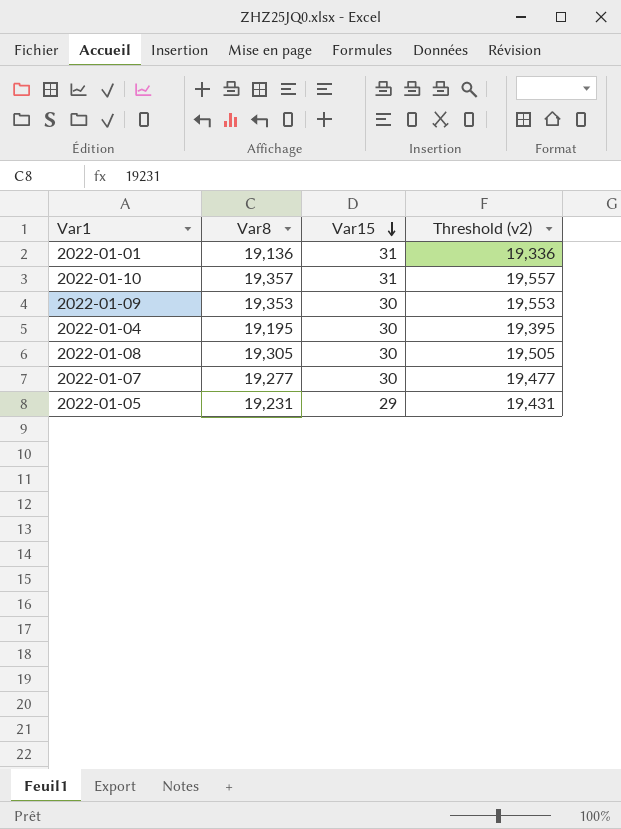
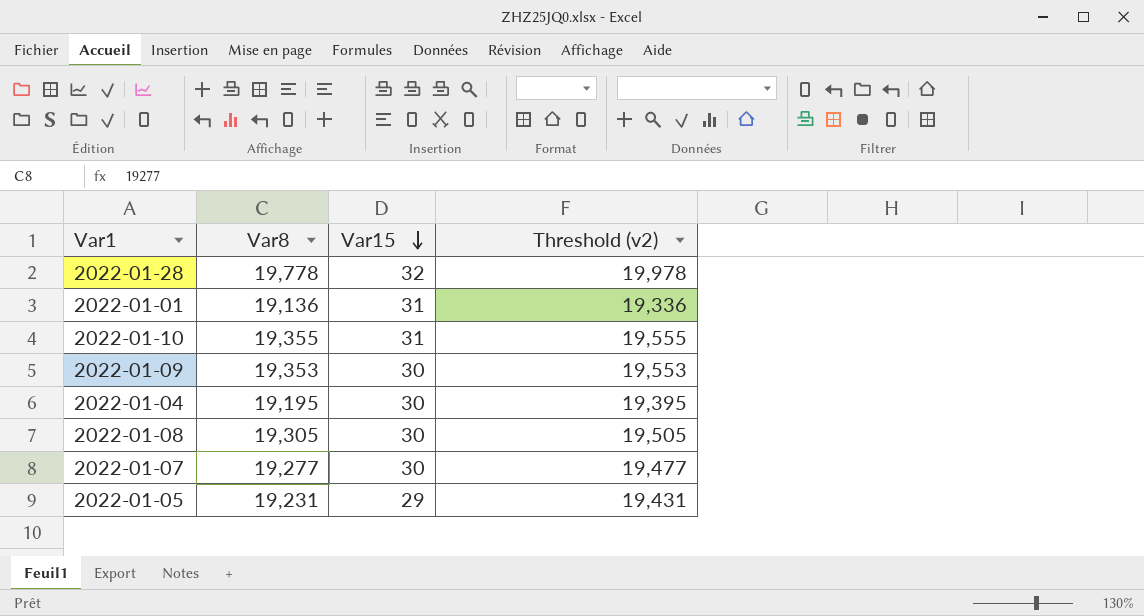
row 2022-01-28: none -> 19,778 | 32 | 19,978
2022-01-10 | Var8: 19,357 -> 19,355
2022-01-10 | Threshold (v2): 19,557 -> 19,555

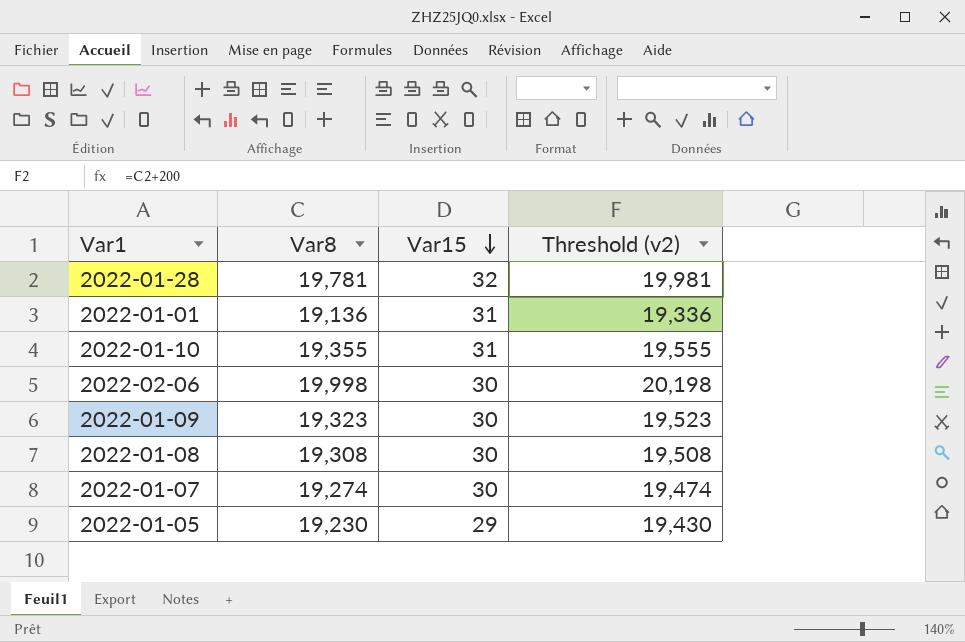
row 2022-01-04: 19,195 | 30 | 19,395 -> none
2022-01-28 | Var8: 19,778 -> 19,781
2022-01-28 | Threshold (v2): 19,978 -> 19,981
row 2022-02-06: none -> 19,998 | 30 | 20,198
2022-01-09 | Var8: 19,353 -> 19,323
2022-01-09 | Threshold (v2): 19,553 -> 19,523
2022-01-08 | Var8: 19,305 -> 19,308
2022-01-08 | Threshold (v2): 19,505 -> 19,508
2022-01-07 | Var8: 19,277 -> 19,274
2022-01-07 | Threshold (v2): 19,477 -> 19,474
2022-01-05 | Var8: 19,231 -> 19,230
2022-01-05 | Threshold (v2): 19,431 -> 19,430

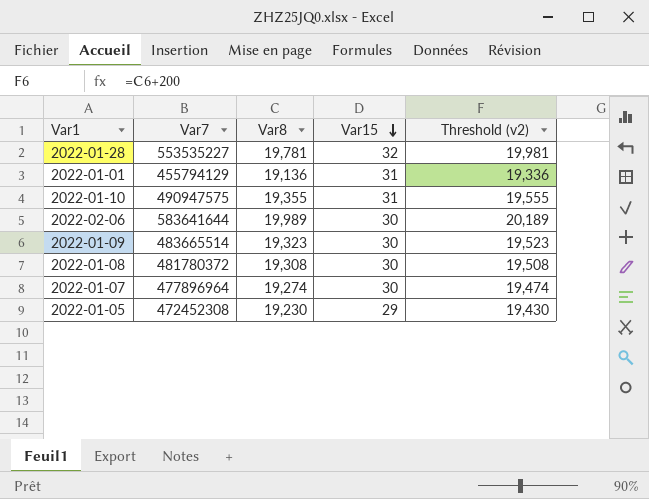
column Var7 | position: none -> 2
2022-02-06 | Var8: 19,998 -> 19,989
2022-02-06 | Threshold (v2): 20,198 -> 20,189

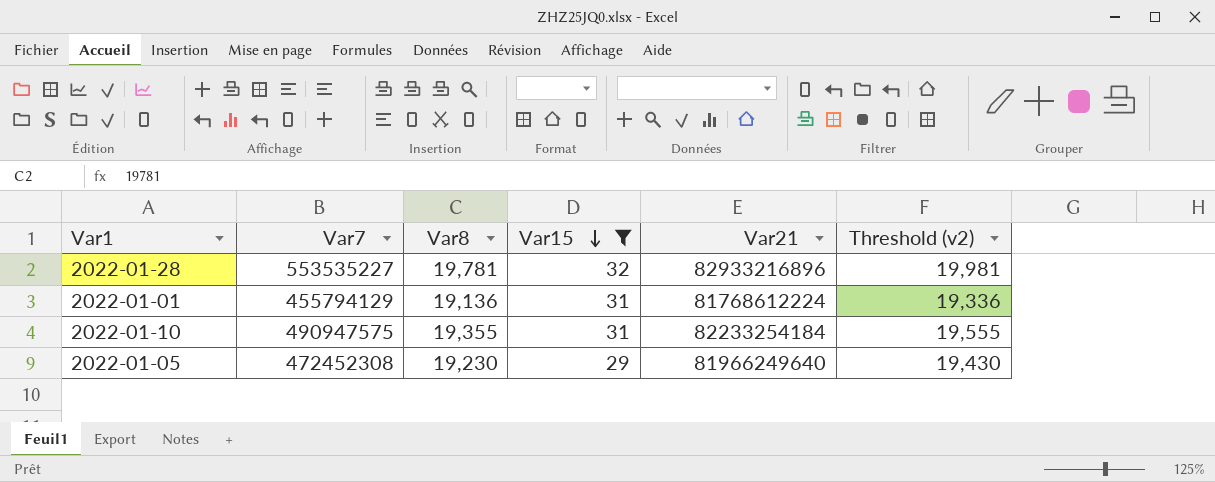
filter: none -> Var15 != 30
column Var21 | position: none -> 5

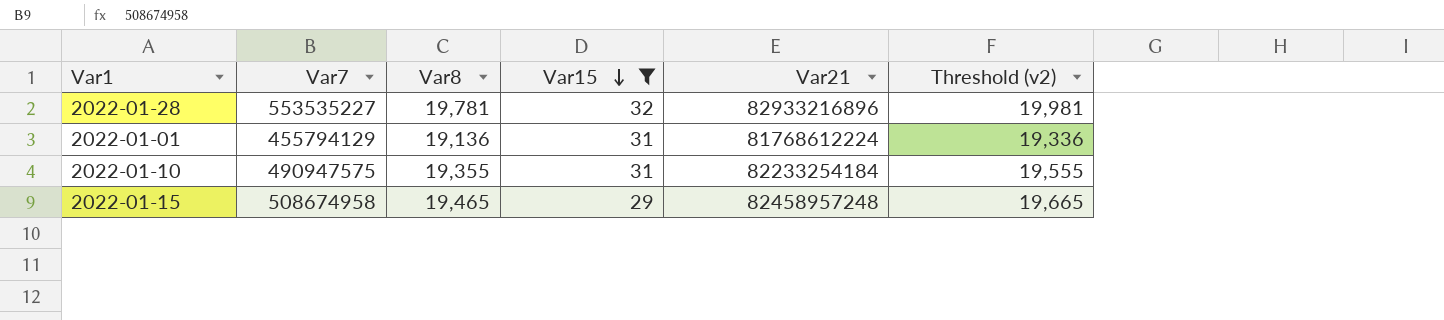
row 2022-01-05: 472452308 | 19,230 | 29 | 81966249640 | 19,430 -> none
row 2022-01-15: none -> 508674958 | 19,465 | 29 | 82458957248 | 19,665

